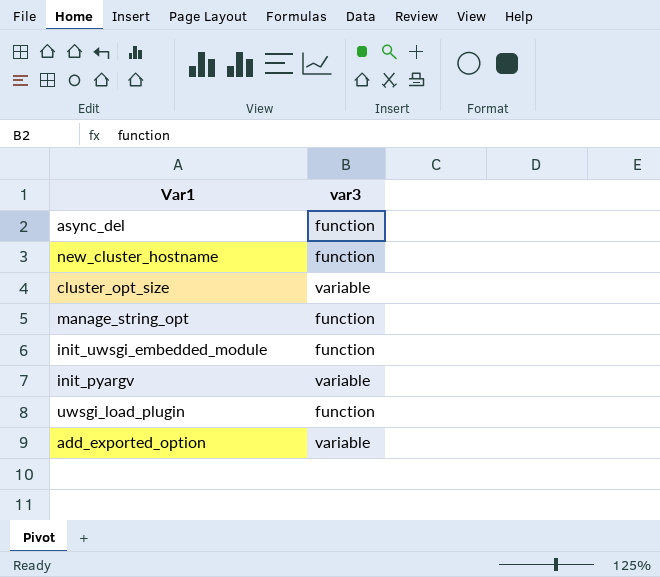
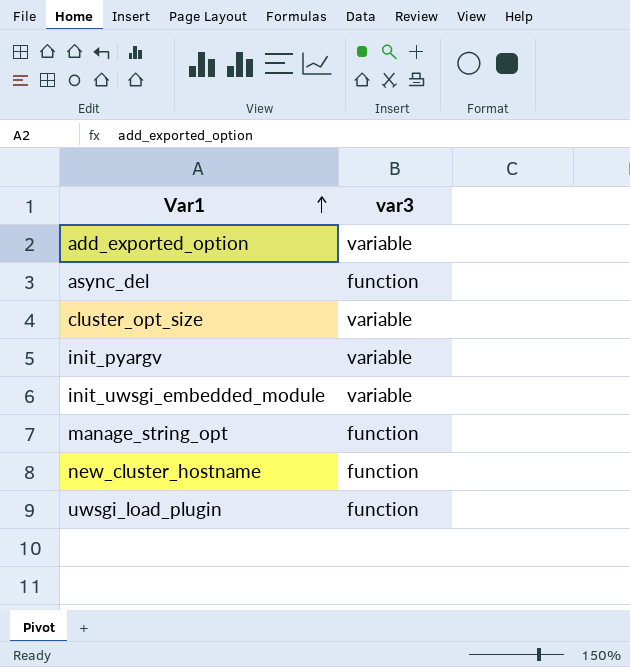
row order: none -> Var1 ascending
init_uwsgi_embedded_module | var3: function -> variable

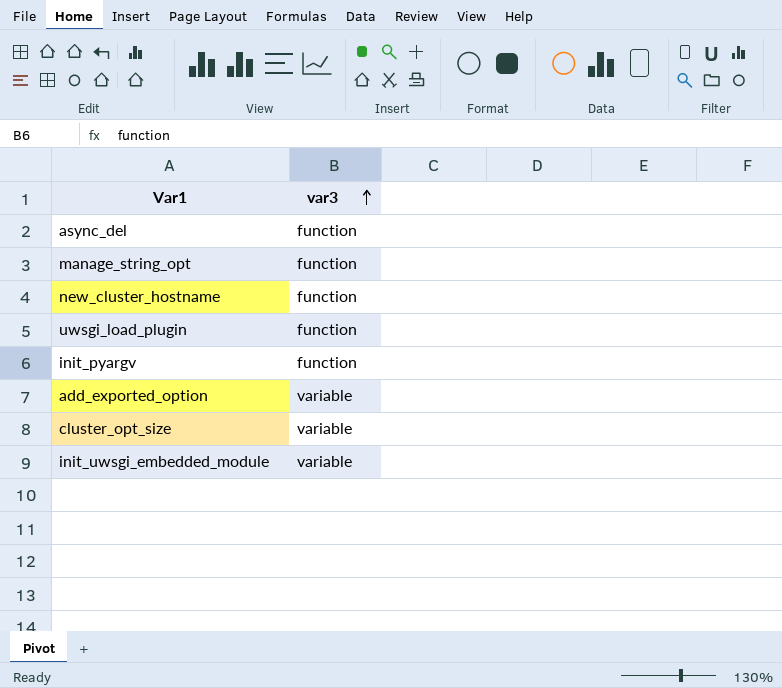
row order: Var1 ascending -> var3 ascending
init_pyargv | var3: variable -> function

